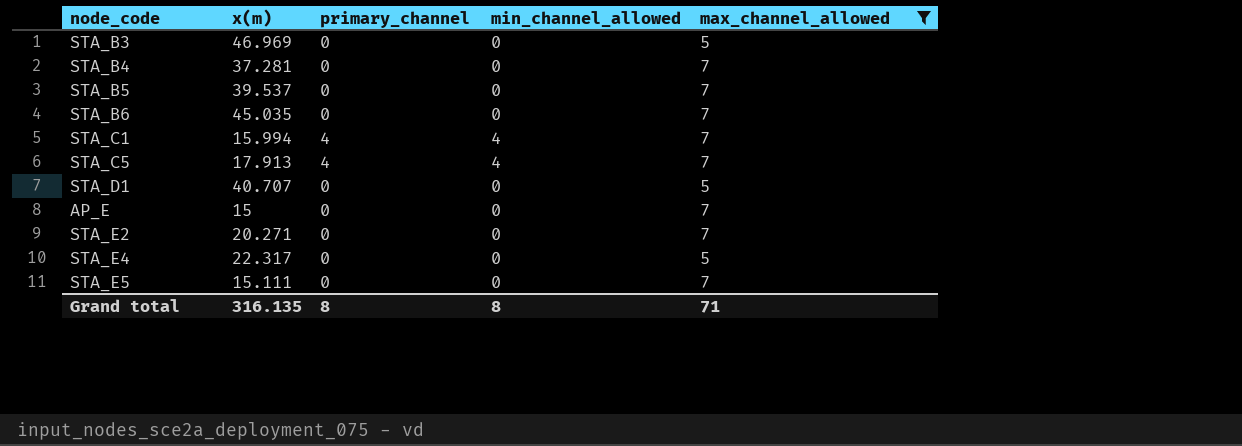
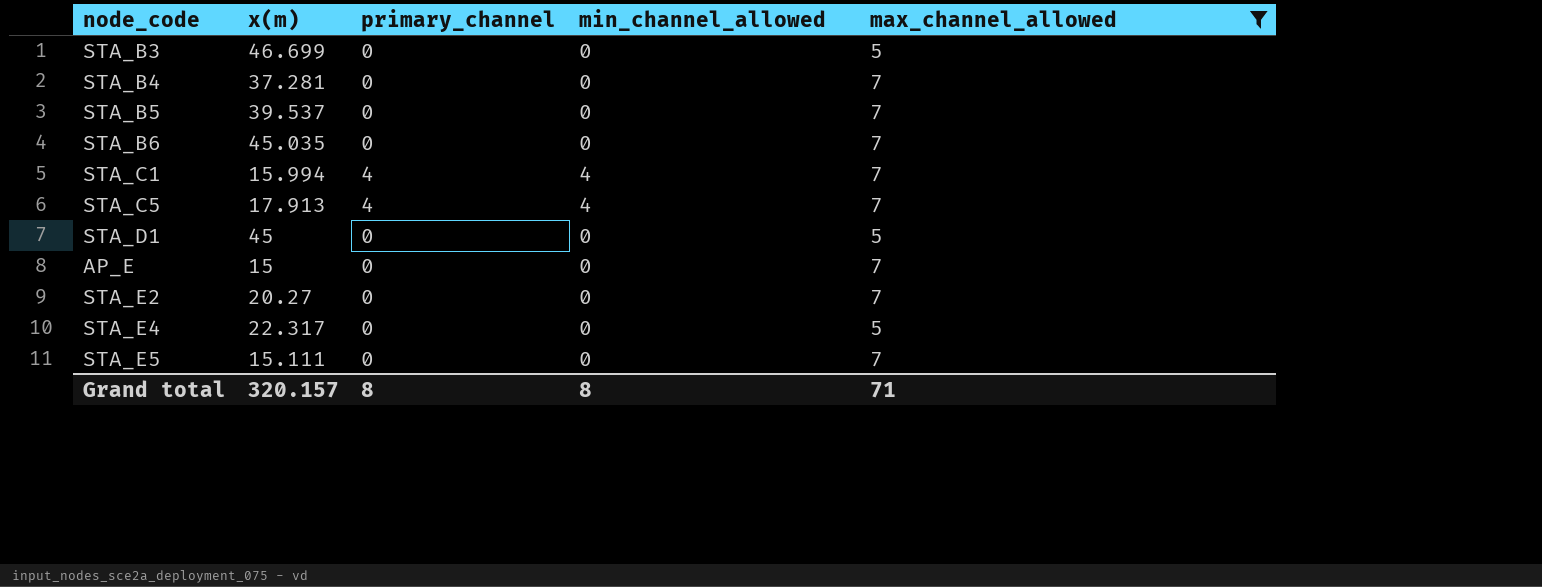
STA_B3 | x(m): 46.969 -> 46.699
STA_D1 | x(m): 40.707 -> 45
STA_E2 | x(m): 20.271 -> 20.27
Grand total | x(m): 316.135 -> 320.157

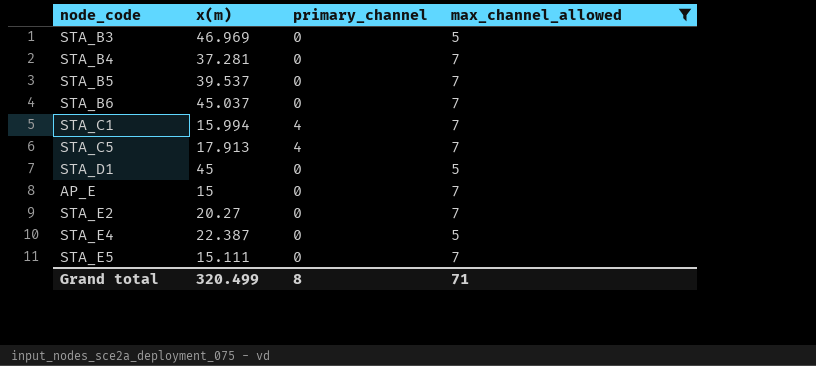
column min_channel_allowed | position: 4 -> none
STA_B3 | x(m): 46.699 -> 46.969
STA_B6 | x(m): 45.035 -> 45.037
STA_E4 | x(m): 22.317 -> 22.387
Grand total | x(m): 320.157 -> 320.499

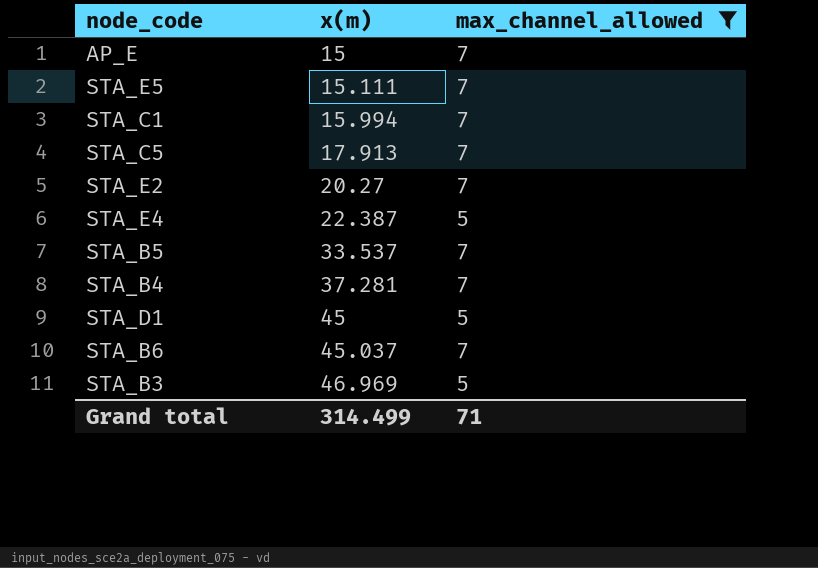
row order: none -> x(m) ascending
column primary_channel | position: 3 -> none
STA_B5 | x(m): 39.537 -> 33.537
Grand total | x(m): 320.499 -> 314.499

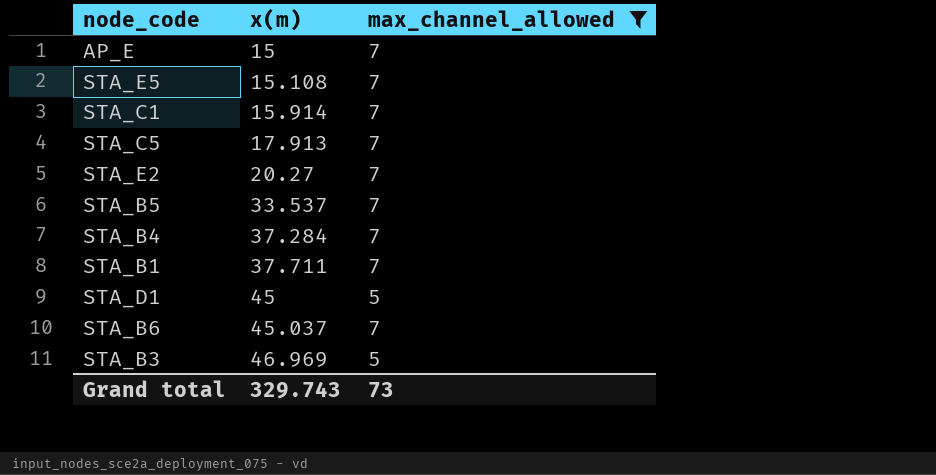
row STA_E4: 22.387 | 5 -> none
STA_E5 | x(m): 15.111 -> 15.108
STA_C1 | x(m): 15.994 -> 15.914
STA_B4 | x(m): 37.281 -> 37.284
row STA_B1: none -> 37.711 | 7
Grand total | x(m): 314.499 -> 329.743
Grand total | max_channel_allowed: 71 -> 73

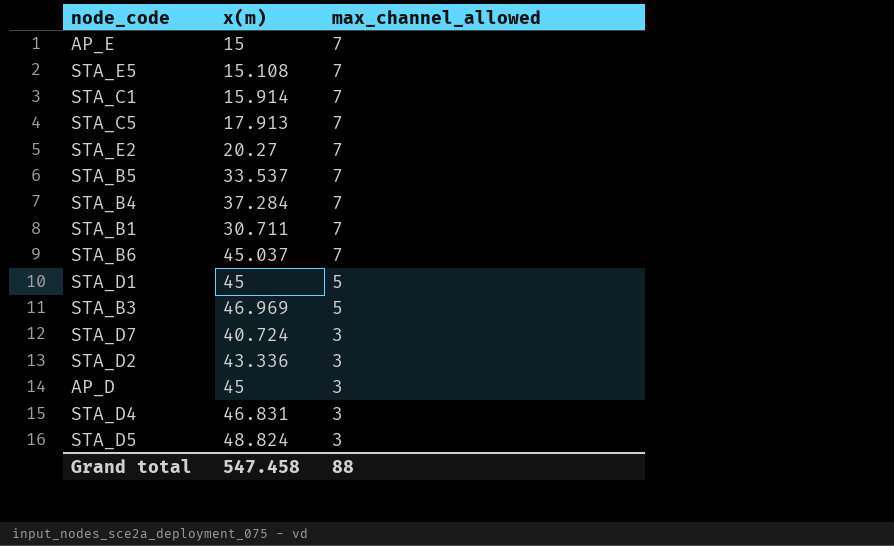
filter: max_channel_allowed != 3 -> none
row order: x(m) ascending -> max_channel_allowed descending
STA_B1 | x(m): 37.711 -> 30.711
Grand total | x(m): 329.743 -> 547.458
Grand total | max_channel_allowed: 73 -> 88

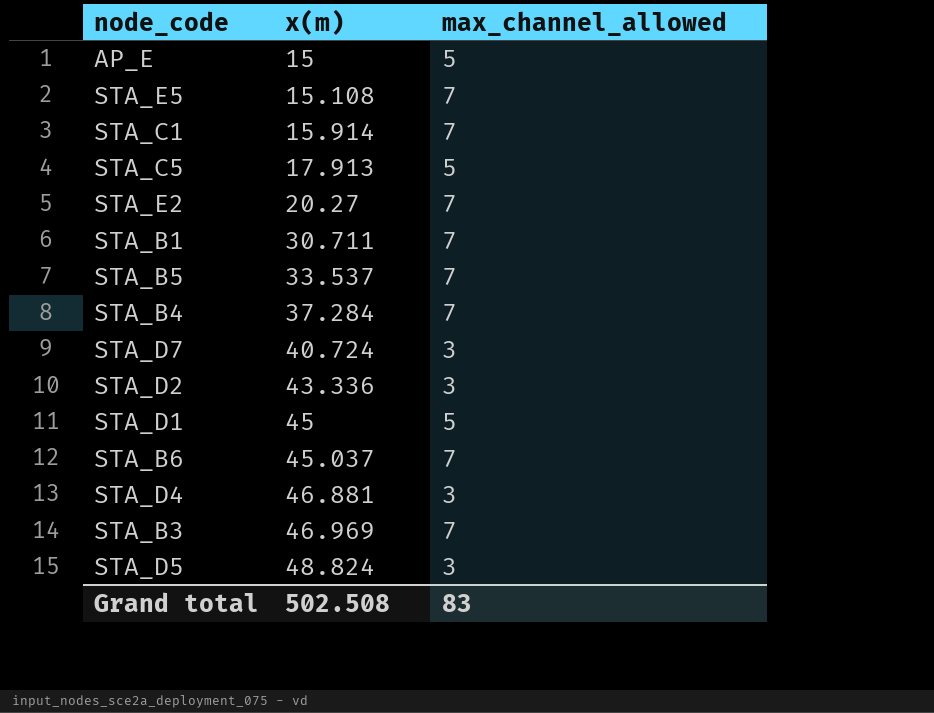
row order: max_channel_allowed descending -> x(m) ascending
row AP_D: 45 | 3 -> none
AP_E | max_channel_allowed: 7 -> 5
STA_C5 | max_channel_allowed: 7 -> 5
STA_D4 | x(m): 46.831 -> 46.881
STA_B3 | max_channel_allowed: 5 -> 7
Grand total | x(m): 547.458 -> 502.508
Grand total | max_channel_allowed: 88 -> 83

